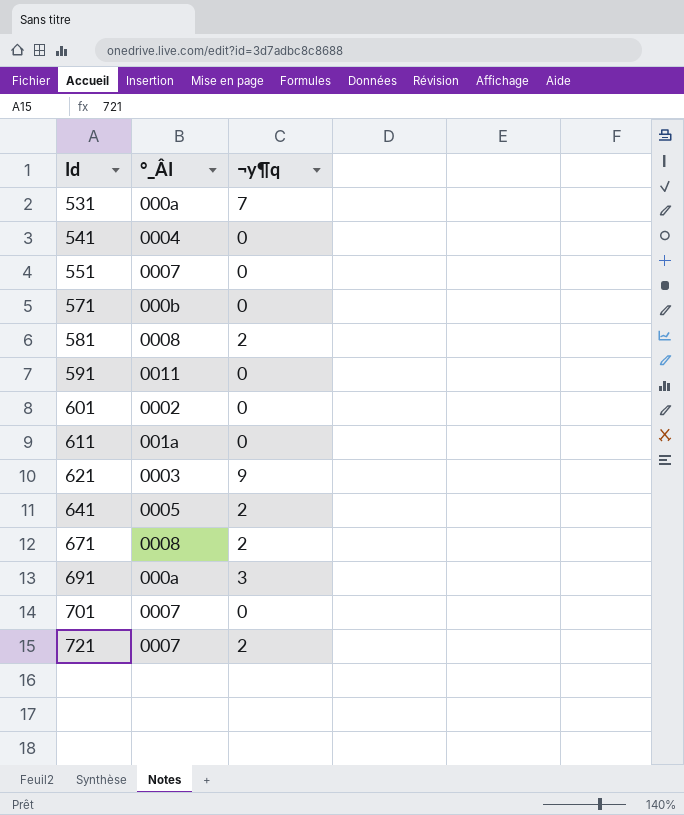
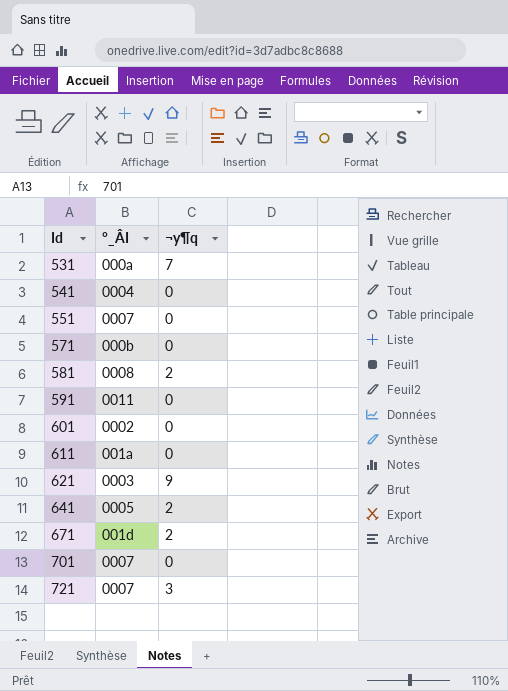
row 691: 000a | 3 -> none
671 | °_ÂI: 0008 -> 001d
721 | ¬y¶q: 2 -> 3

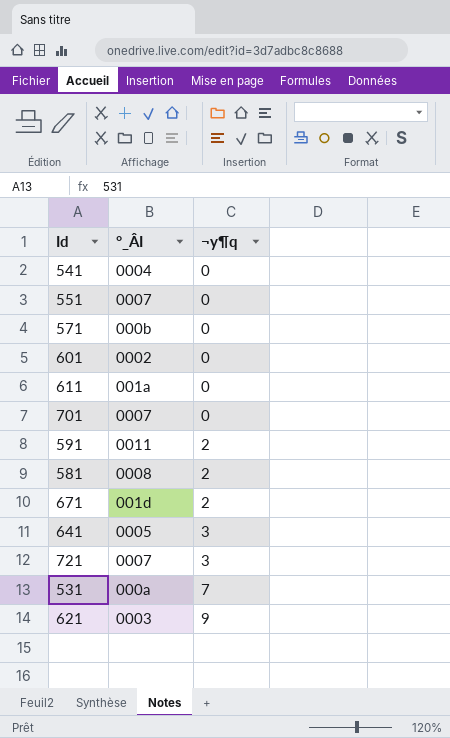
row order: Id ascending -> ¬y¶q ascending
591 | ¬y¶q: 0 -> 2
641 | ¬y¶q: 2 -> 3

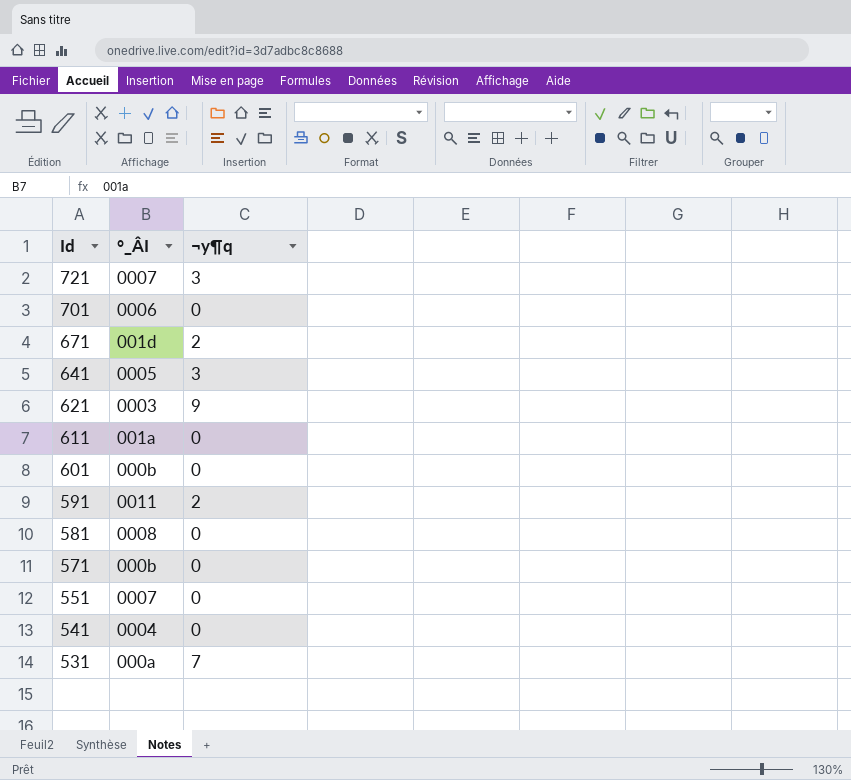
row order: ¬y¶q ascending -> Id descending
701 | °_ÂI: 0007 -> 0006
601 | °_ÂI: 0002 -> 000b
581 | ¬y¶q: 2 -> 0

